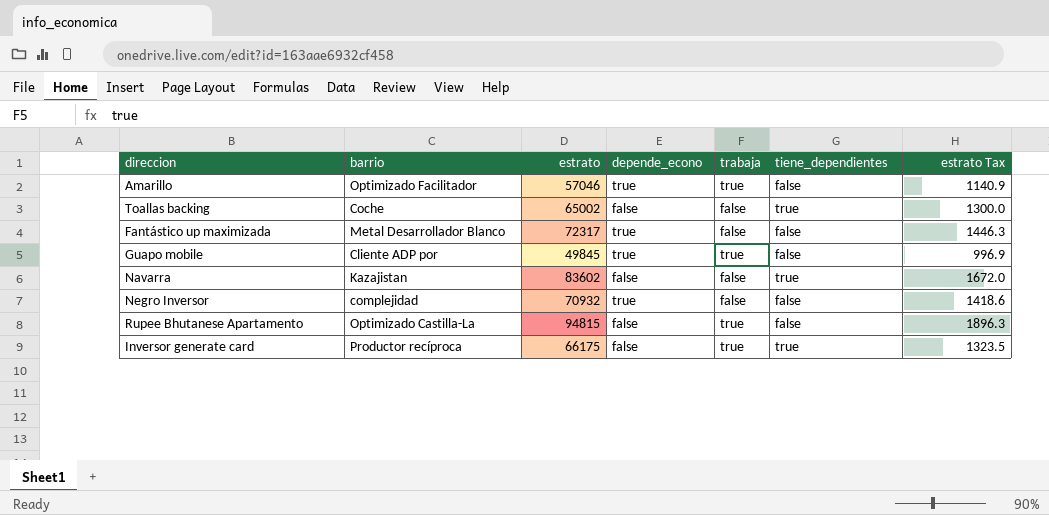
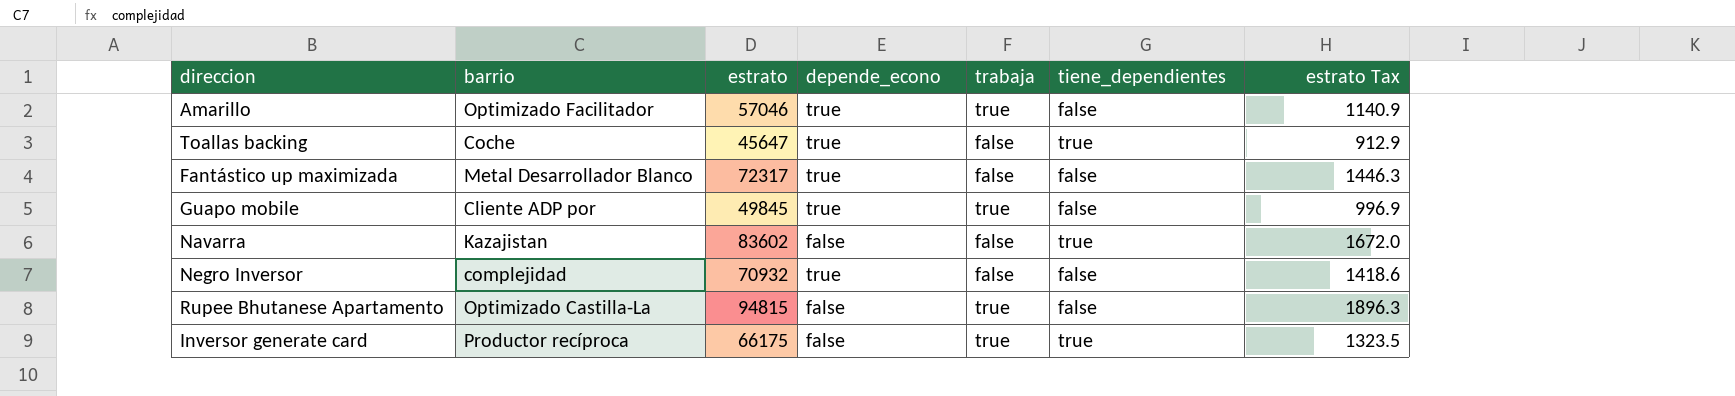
Toallas backing | estrato: 65002 -> 45647
Toallas backing | depende_econo: false -> true
Toallas backing | estrato Tax: 1300.0 -> 912.9

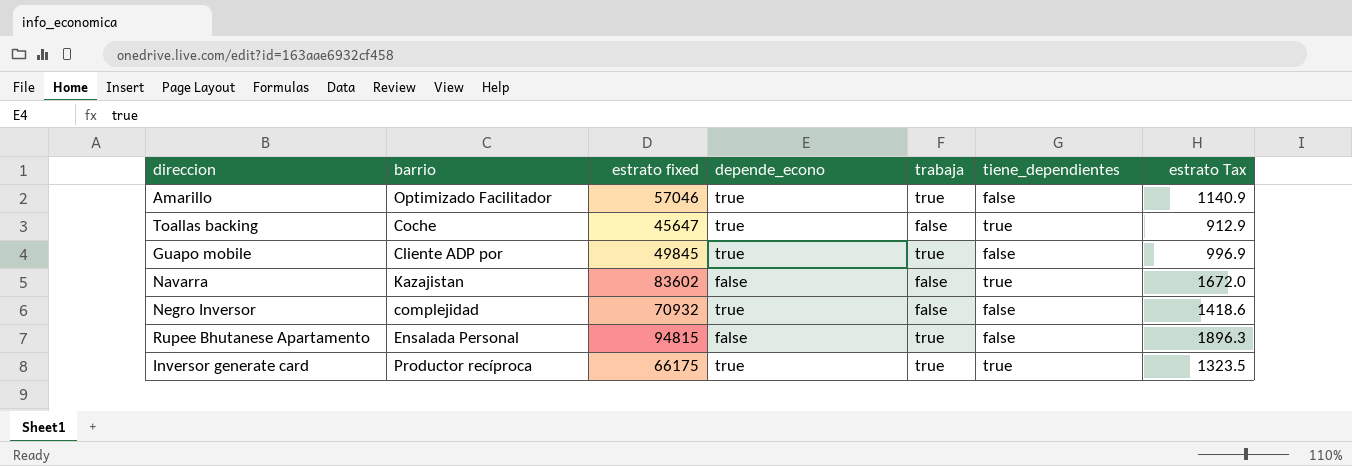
column name: estrato -> estrato fixed
row Fantástico up maximizada: Metal Desarrollador Blanco | 72317 | true | false | false | 1446.3 -> none
Rupee Bhutanese Apartamento | barrio: Optimizado Castilla-La -> Ensalada Personal
Inversor generate card | depende_econo: false -> true

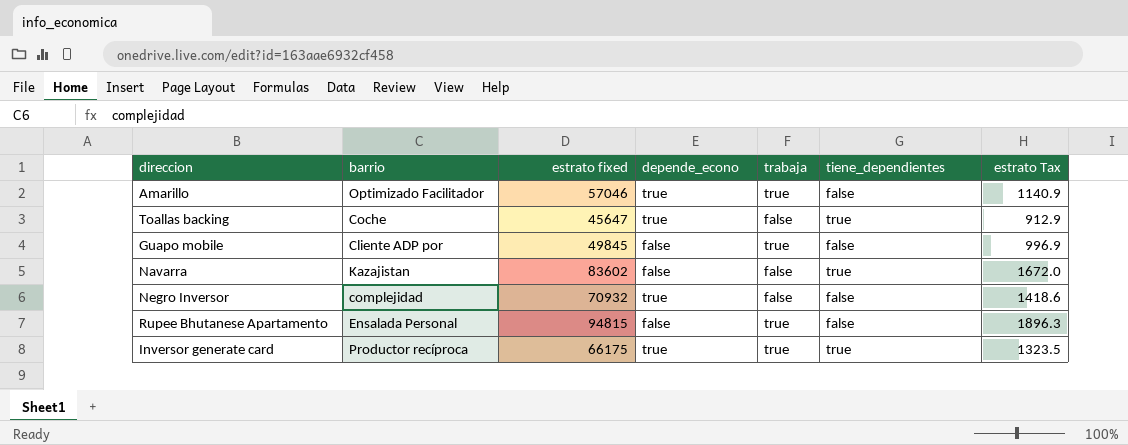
Guapo mobile | depende_econo: true -> false

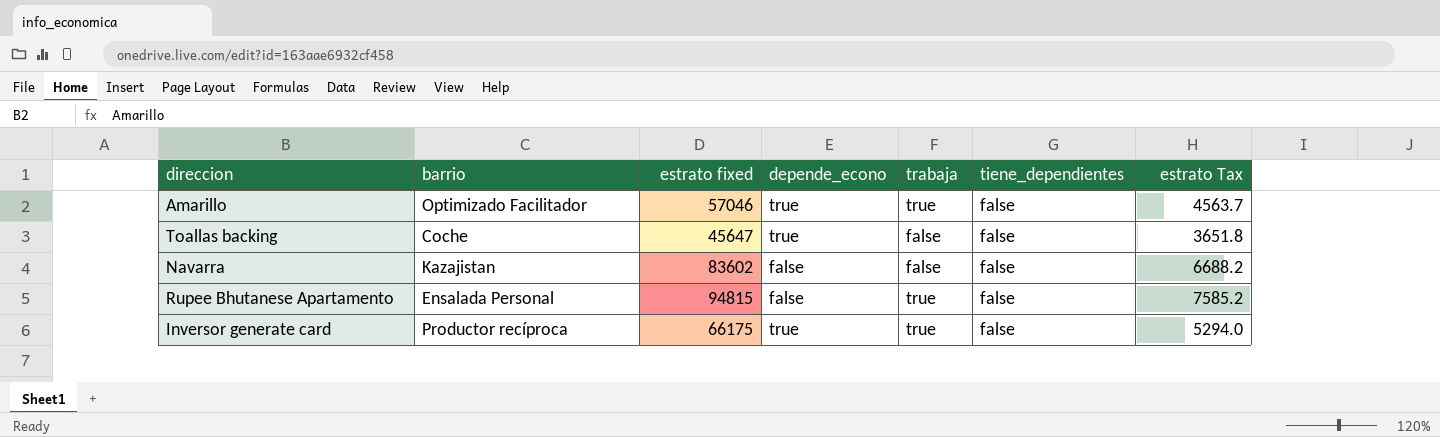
column estrato Tax | formula: [estrato fixed] * 0.02 -> [estrato fixed] * 0.08
row Guapo mobile: Cliente ADP por | 49845 | false | true | false | 996.9 -> none
row Negro Inversor: complejidad | 70932 | true | false | false | 1418.6 -> none
Toallas backing | tiene_dependientes: true -> false
Navarra | tiene_dependientes: true -> false
Inversor generate card | tiene_dependientes: true -> false

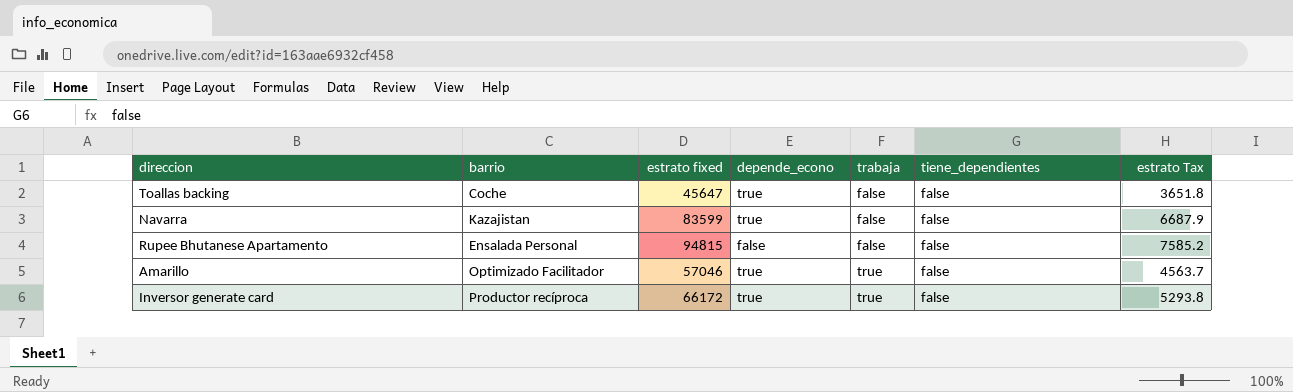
row order: none -> trabaja ascending
Navarra | estrato fixed: 83602 -> 83599
Navarra | depende_econo: false -> true
Navarra | estrato Tax: 6688.2 -> 6687.9
Rupee Bhutanese Apartamento | trabaja: true -> false
Inversor generate card | estrato fixed: 66175 -> 66172
Inversor generate card | estrato Tax: 5294.0 -> 5293.8

